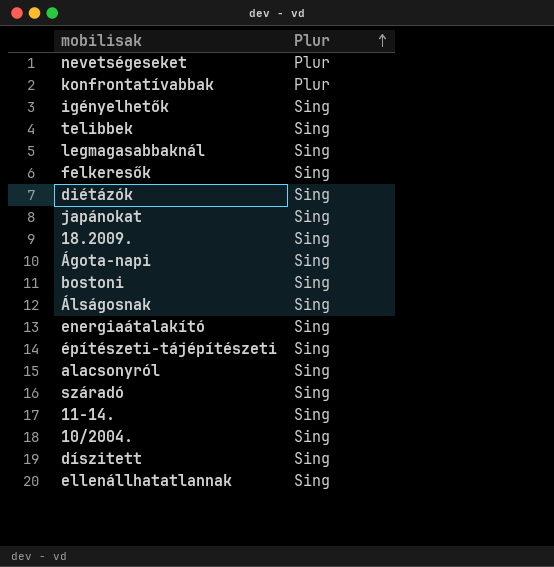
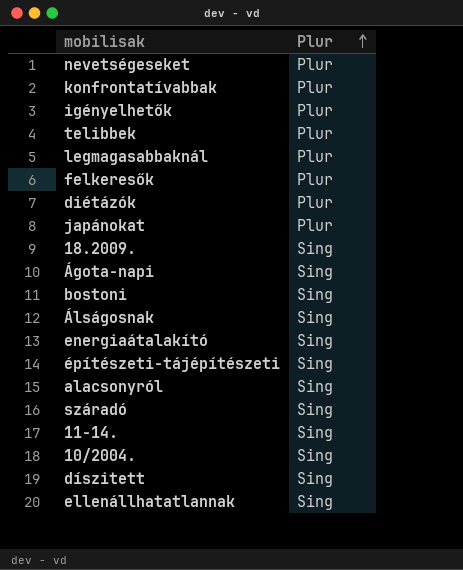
igényelhetők | Plur: Sing -> Plur
telibbek | Plur: Sing -> Plur
legmagasabbaknál | Plur: Sing -> Plur
felkeresők | Plur: Sing -> Plur
diétázók | Plur: Sing -> Plur
japánokat | Plur: Sing -> Plur

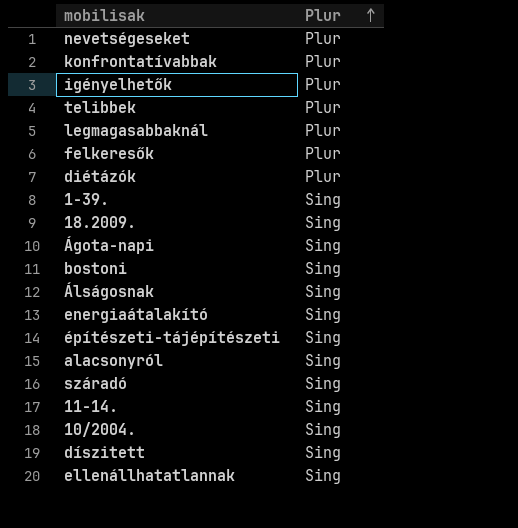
row japánokat: Plur -> none
row 1-39.: none -> Sing

